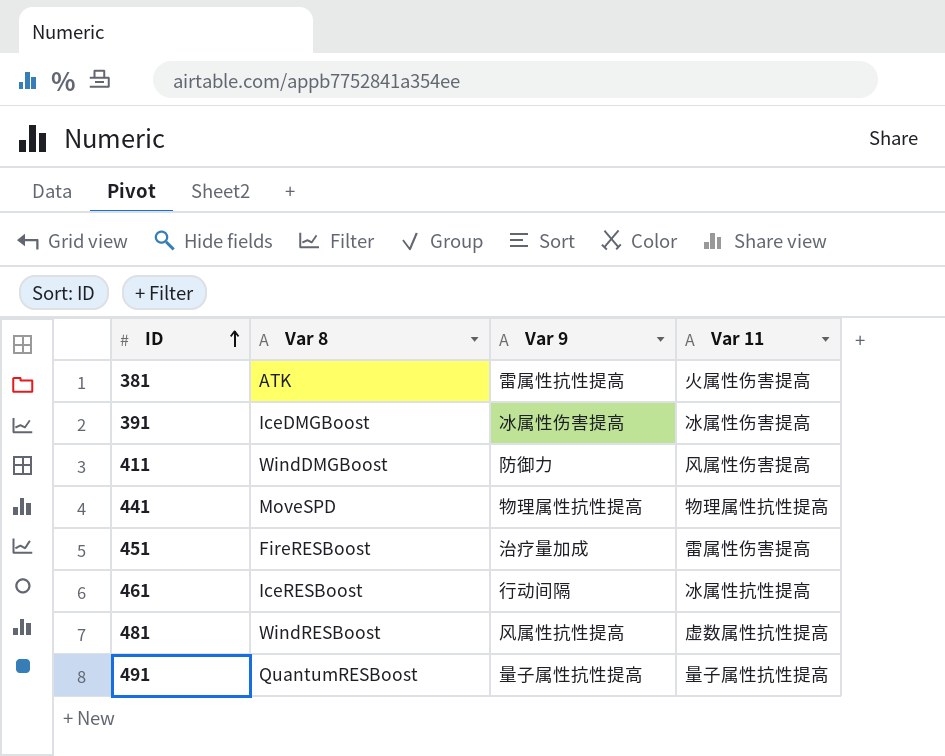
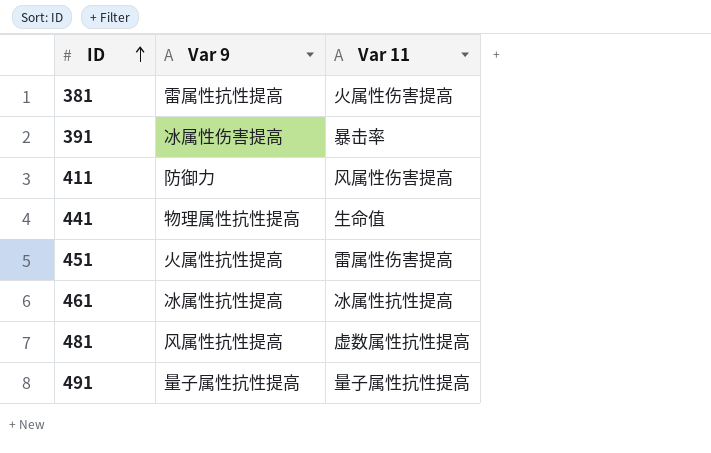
column Var 8 | position: 2 -> none
391 | Var 11: 冰属性伤害提高 -> 暴击率
441 | Var 11: 物理属性抗性提高 -> 生命值
451 | Var 9: 治疗量加成 -> 火属性抗性提高
461 | Var 9: 行动间隔 -> 冰属性抗性提高

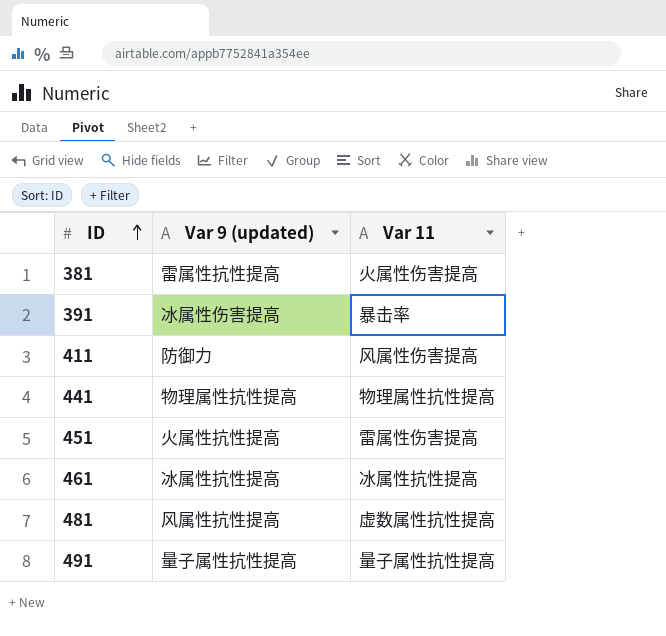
column name: Var 9 -> Var 9 (updated)
441 | Var 11: 生命值 -> 物理属性抗性提高

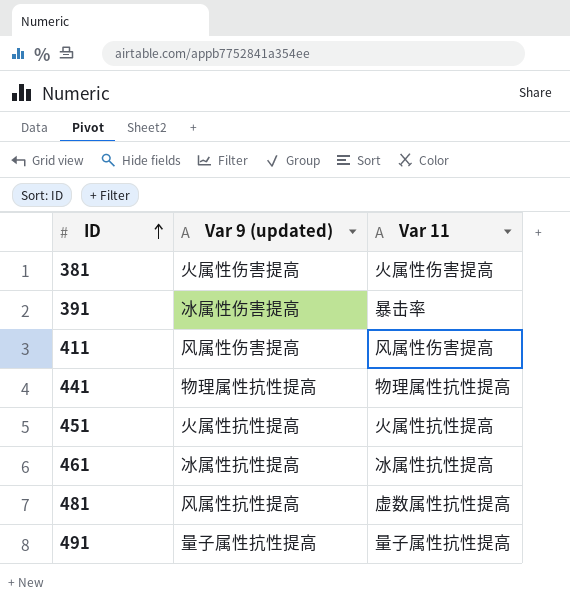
381 | Var 9 (updated): 雷属性抗性提高 -> 火属性伤害提高
411 | Var 9 (updated): 防御力 -> 风属性伤害提高
451 | Var 11: 雷属性伤害提高 -> 火属性抗性提高

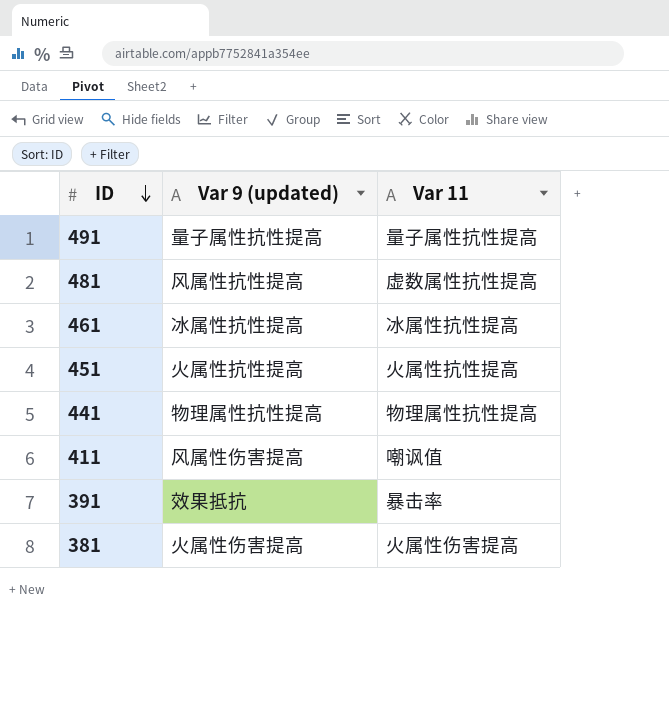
row order: ID ascending -> ID descending
411 | Var 11: 风属性伤害提高 -> 嘲讽值
391 | Var 9 (updated): 冰属性伤害提高 -> 效果抵抗

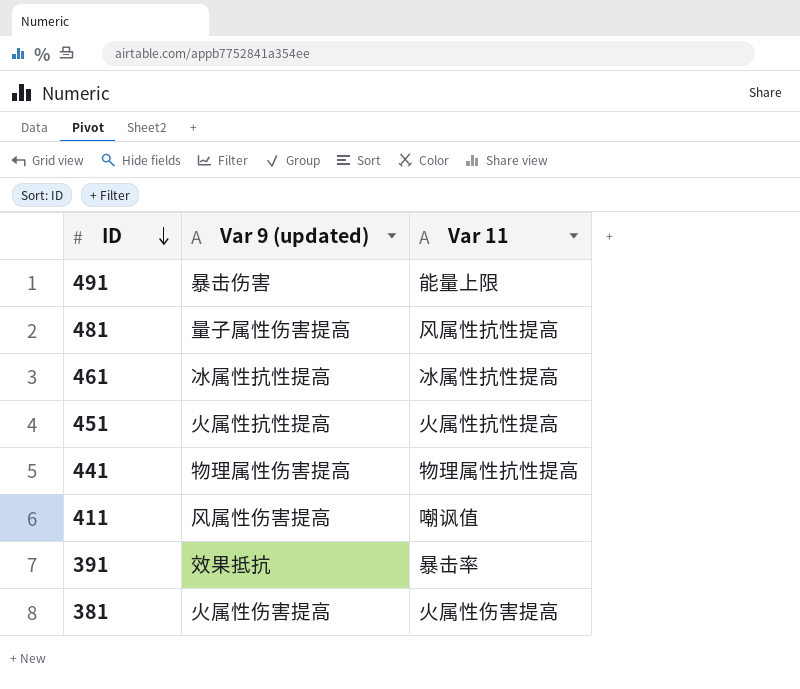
491 | Var 9 (updated): 量子属性抗性提高 -> 暴击伤害
491 | Var 11: 量子属性抗性提高 -> 能量上限
481 | Var 9 (updated): 风属性抗性提高 -> 量子属性伤害提高
481 | Var 11: 虚数属性抗性提高 -> 风属性抗性提高
441 | Var 9 (updated): 物理属性抗性提高 -> 物理属性伤害提高

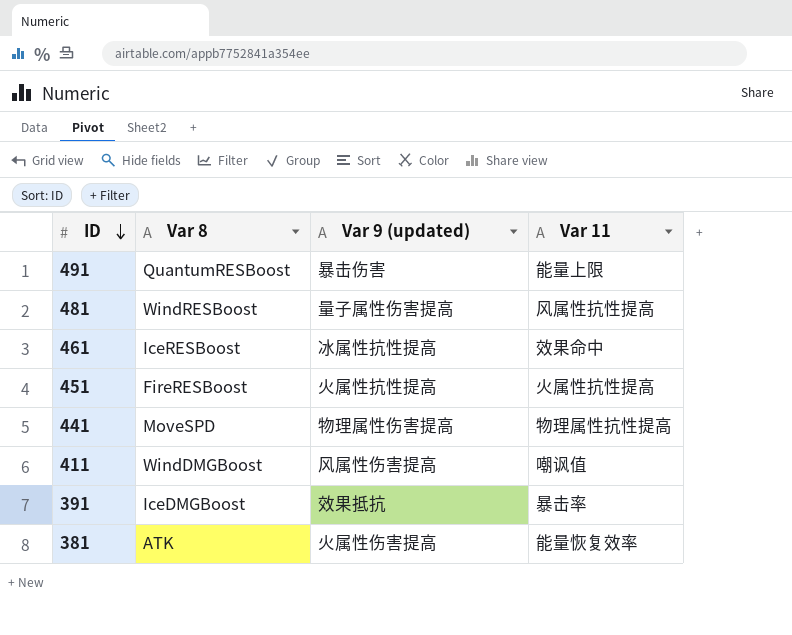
column Var 8 | position: none -> 2
461 | Var 11: 冰属性抗性提高 -> 效果命中
381 | Var 11: 火属性伤害提高 -> 能量恢复效率

